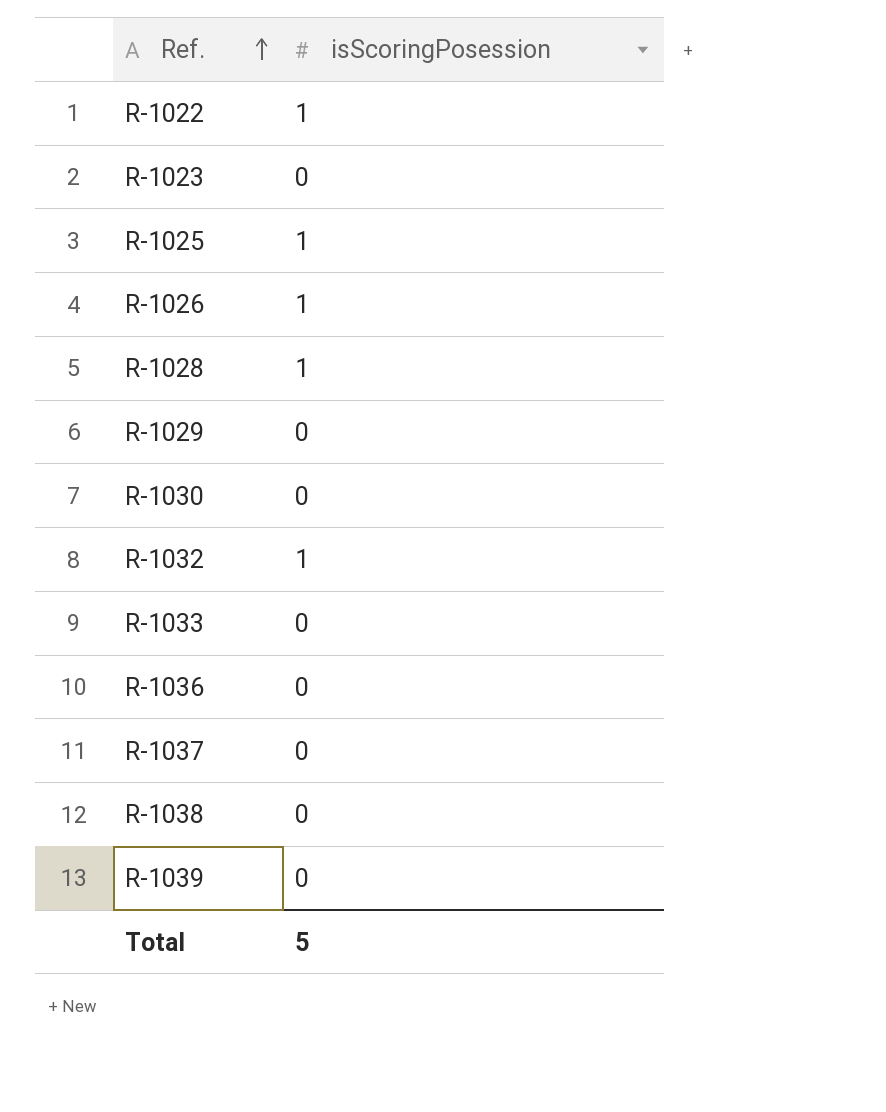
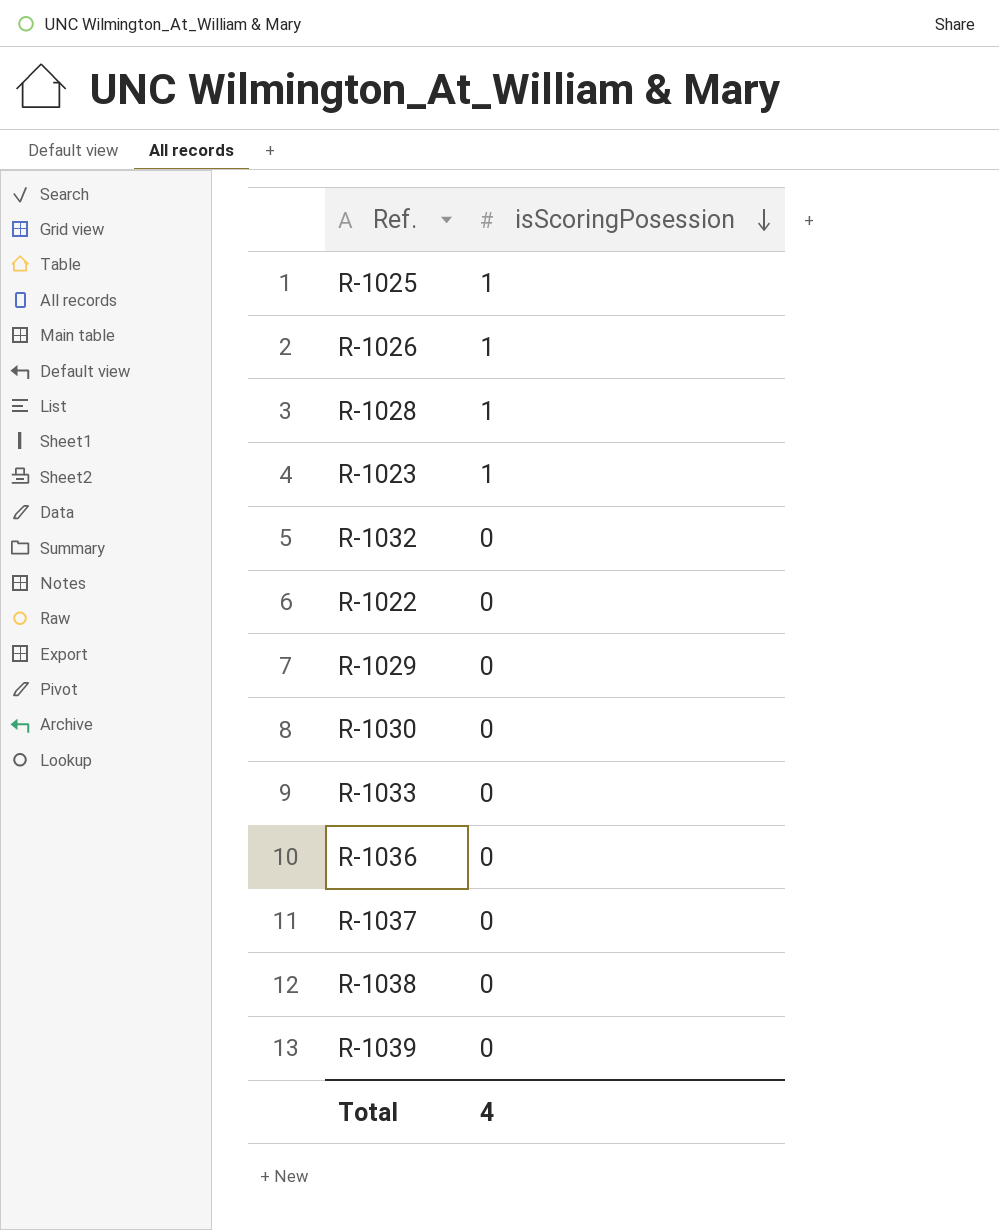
row order: Ref. ascending -> isScoringPosession descending
R-1023 | isScoringPosession: 0 -> 1
R-1032 | isScoringPosession: 1 -> 0
R-1022 | isScoringPosession: 1 -> 0
Total | isScoringPosession: 5 -> 4

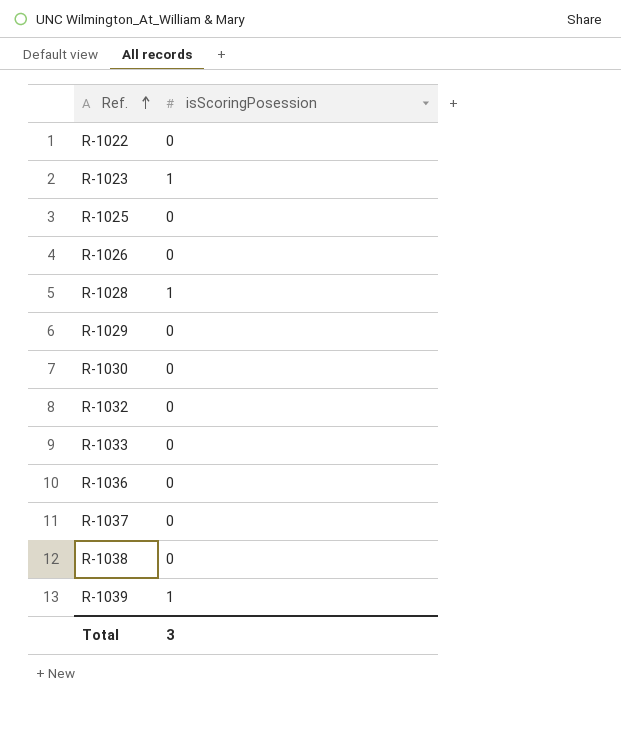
row order: isScoringPosession descending -> Ref. ascending
R-1025 | isScoringPosession: 1 -> 0
R-1026 | isScoringPosession: 1 -> 0
R-1039 | isScoringPosession: 0 -> 1
Total | isScoringPosession: 4 -> 3

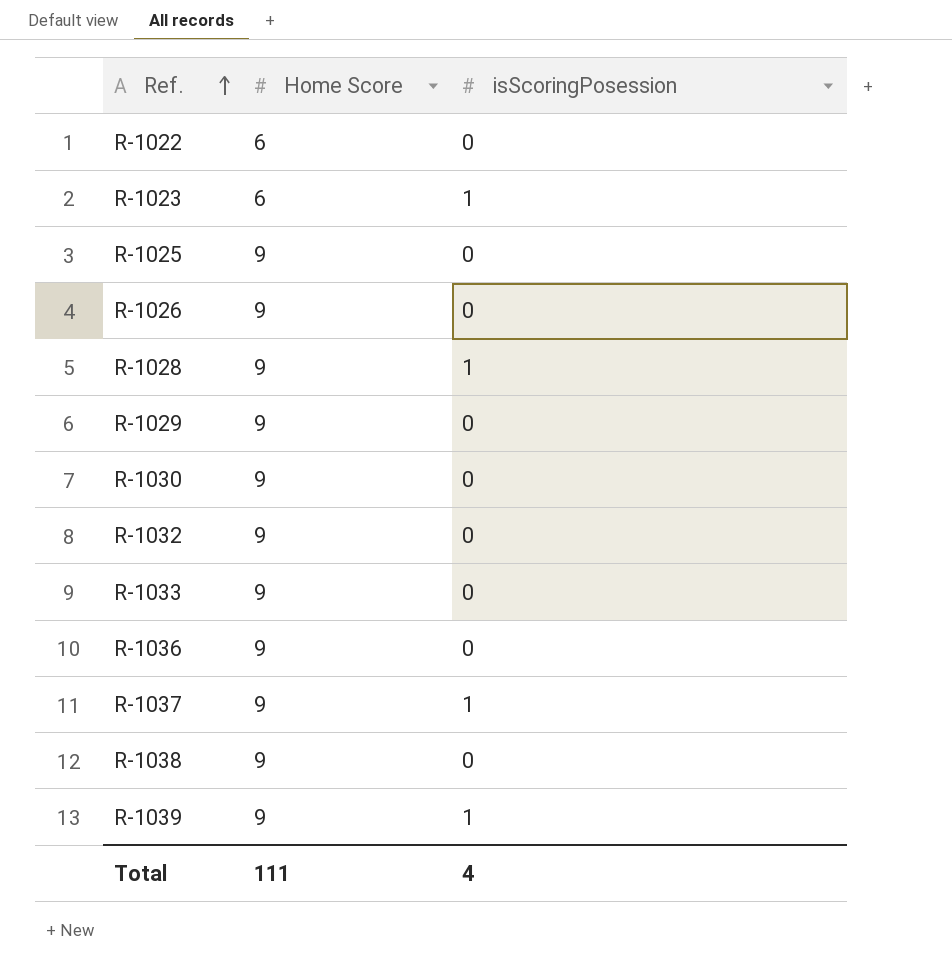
column Home Score | position: none -> 2
R-1037 | isScoringPosession: 0 -> 1
Total | isScoringPosession: 3 -> 4

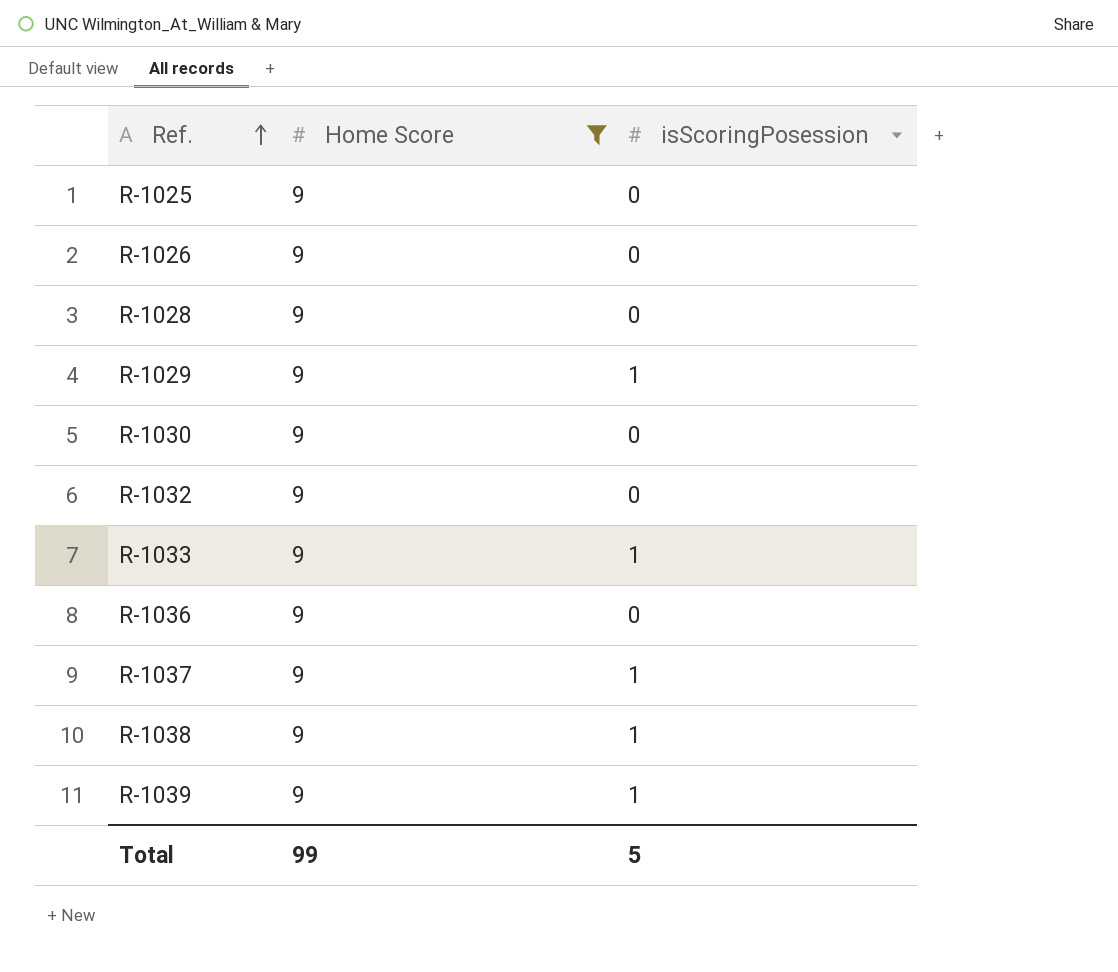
filter: none -> Home Score = 9
R-1028 | isScoringPosession: 1 -> 0
R-1029 | isScoringPosession: 0 -> 1
R-1033 | isScoringPosession: 0 -> 1
R-1038 | isScoringPosession: 0 -> 1
Total | Home Score: 111 -> 99
Total | isScoringPosession: 4 -> 5

